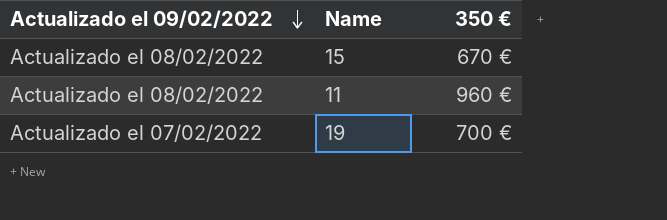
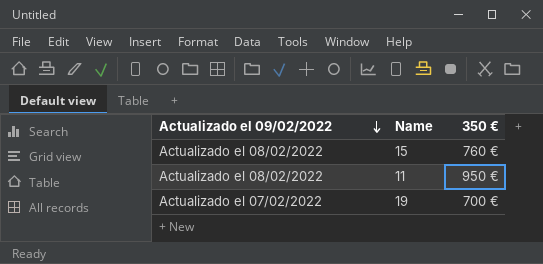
15 | 350 €: 670 € -> 760 €
11 | 350 €: 960 € -> 950 €

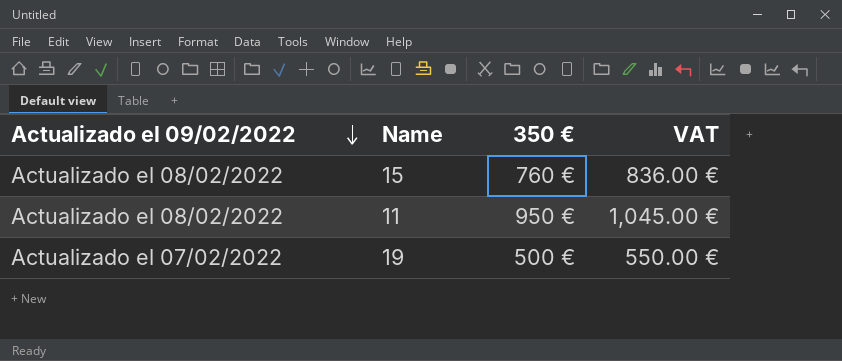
column VAT | formula: none -> [350 €] * 1.1
19 | 350 €: 700 € -> 500 €

